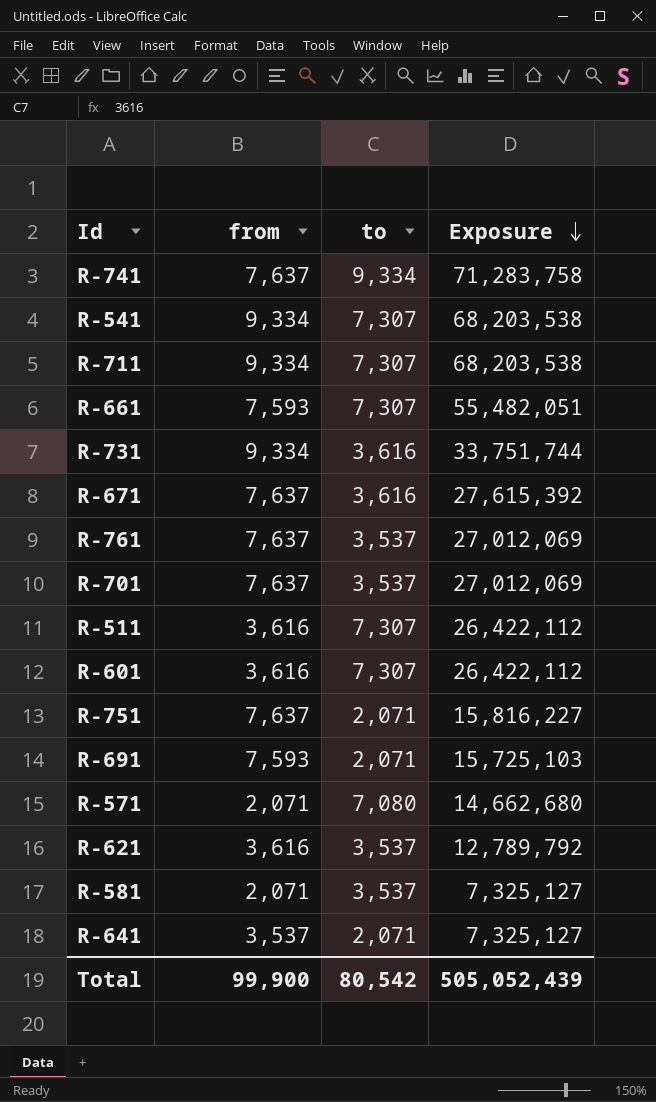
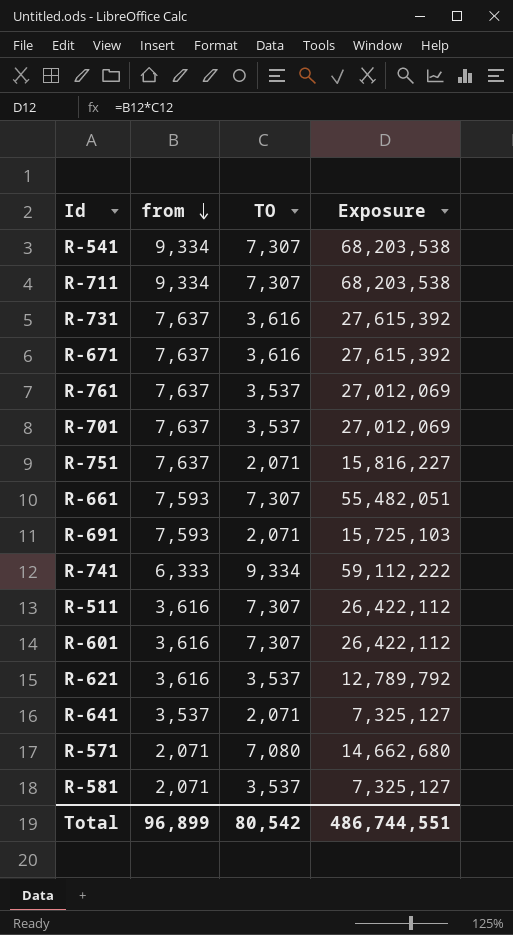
row order: Exposure descending -> from descending
column name: to -> TO
R-731 | from: 9,334 -> 7,637
R-731 | Exposure: 33,751,744 -> 27,615,392
R-741 | from: 7,637 -> 6,333
R-741 | Exposure: 71,283,758 -> 59,112,222
Total | from: 99,900 -> 96,899
Total | Exposure: 505,052,439 -> 486,744,551

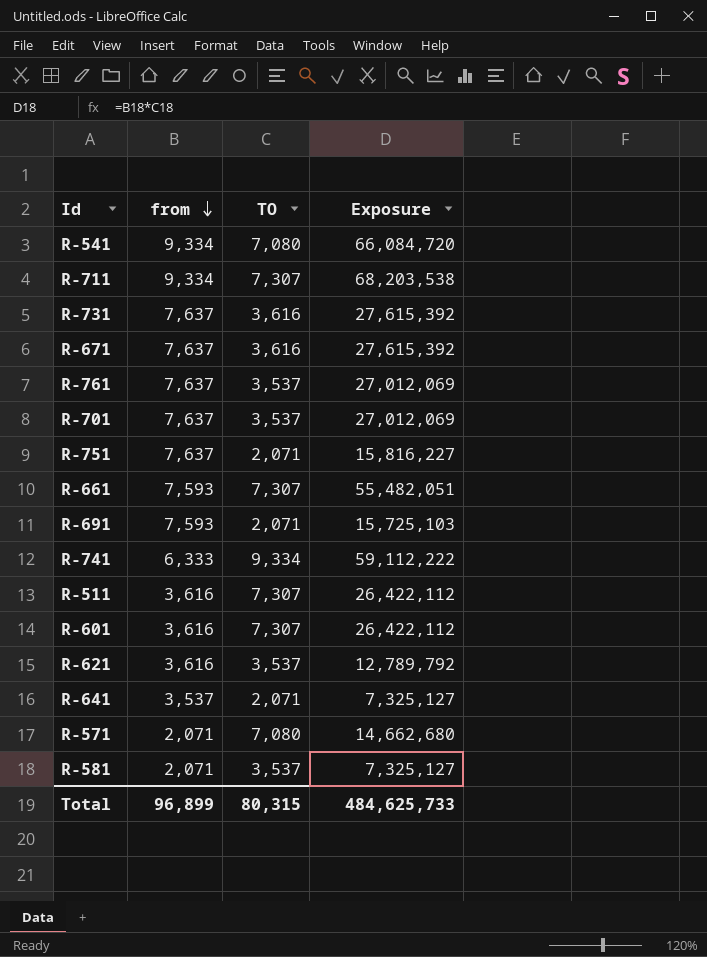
R-541 | TO: 7,307 -> 7,080
R-541 | Exposure: 68,203,538 -> 66,084,720
Total | TO: 80,542 -> 80,315
Total | Exposure: 486,744,551 -> 484,625,733

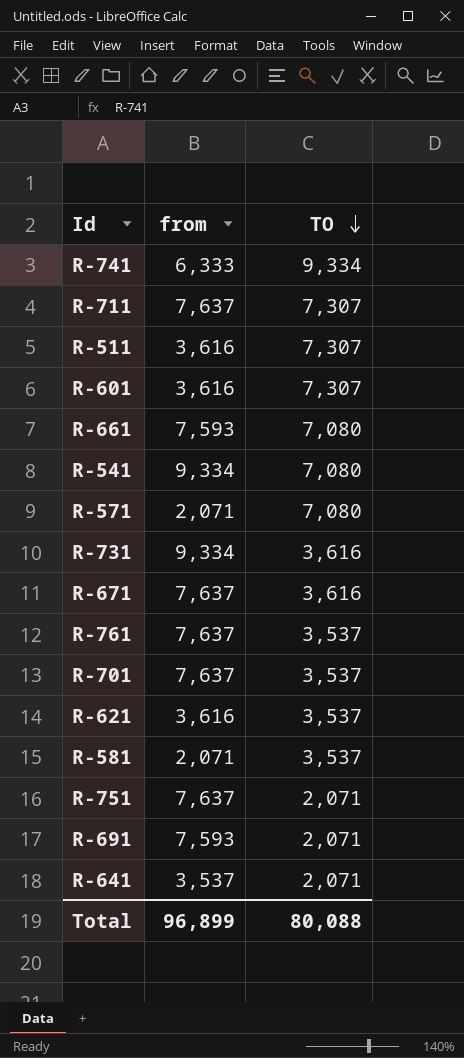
row order: from descending -> TO descending
column Exposure | formula: [from] * [TO] -> none
R-711 | from: 9,334 -> 7,637
R-661 | TO: 7,307 -> 7,080
R-731 | from: 7,637 -> 9,334
Total | TO: 80,315 -> 80,088

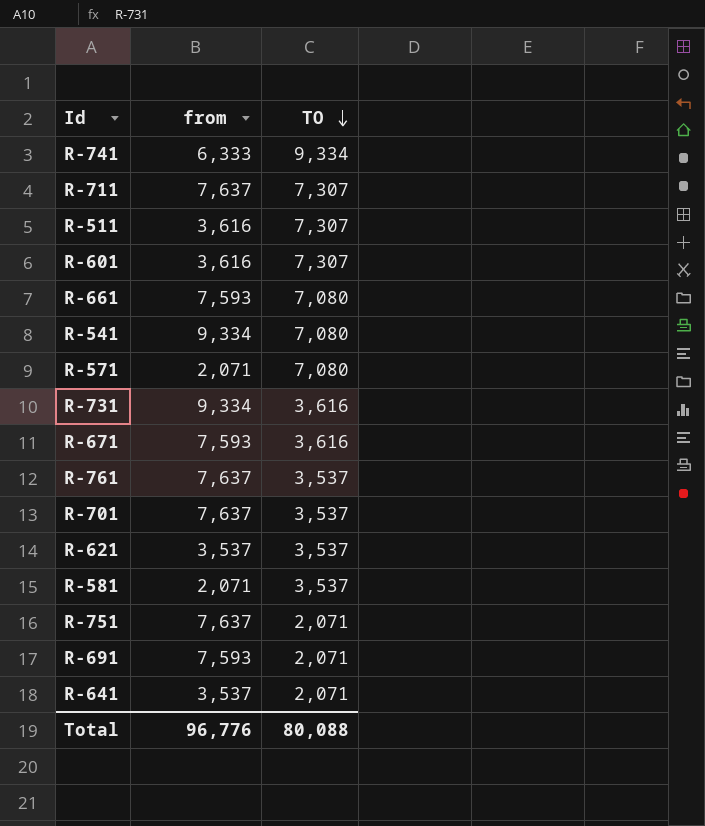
R-671 | from: 7,637 -> 7,593
R-621 | from: 3,616 -> 3,537
Total | from: 96,899 -> 96,776

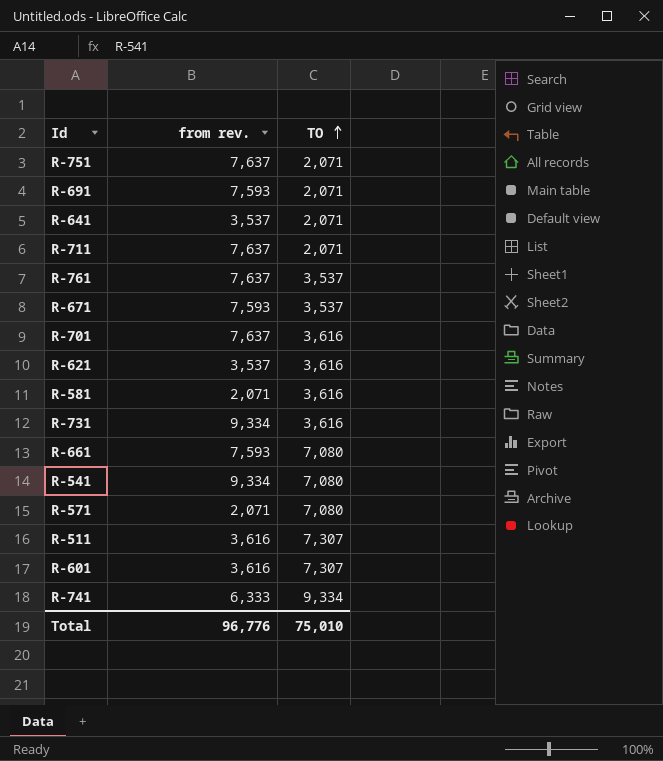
row order: TO descending -> TO ascending
column name: from -> from rev.
R-711 | TO: 7,307 -> 2,071
R-671 | TO: 3,616 -> 3,537
R-701 | TO: 3,537 -> 3,616
R-621 | TO: 3,537 -> 3,616
R-581 | TO: 3,537 -> 3,616
Total | TO: 80,088 -> 75,010

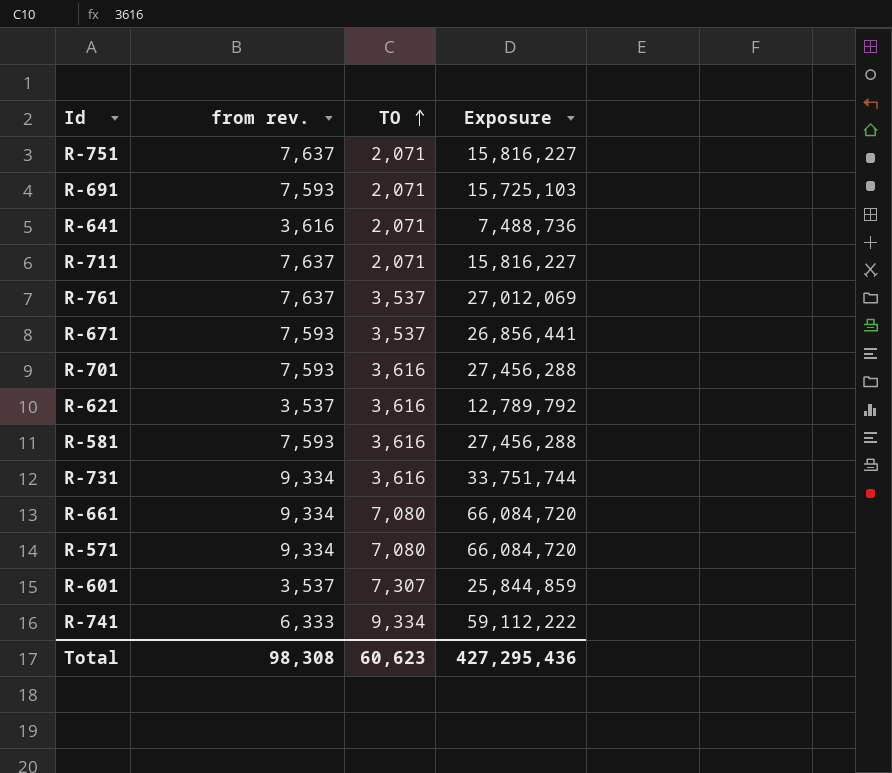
column Exposure | formula: none -> [from rev.] * [TO]
row R-541: 9,334 | 7,080 -> none
row R-511: 3,616 | 7,307 -> none
R-641 | from rev.: 3,537 -> 3,616
R-701 | from rev.: 7,637 -> 7,593
R-581 | from rev.: 2,071 -> 7,593
R-661 | from rev.: 7,593 -> 9,334
R-571 | from rev.: 2,071 -> 9,334
R-601 | from rev.: 3,616 -> 3,537
Total | from rev.: 96,776 -> 98,308
Total | TO: 75,010 -> 60,623

